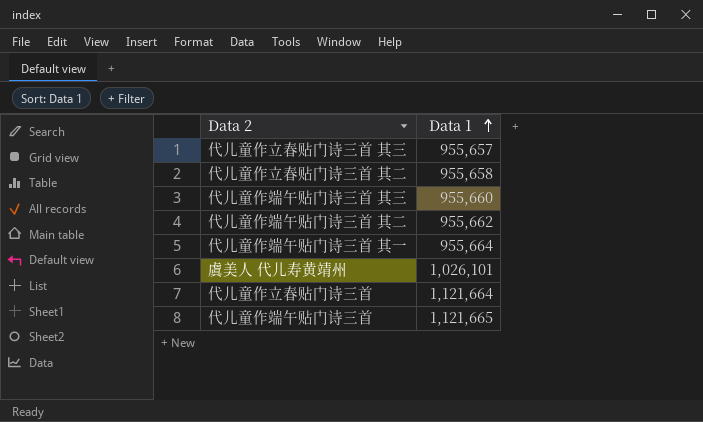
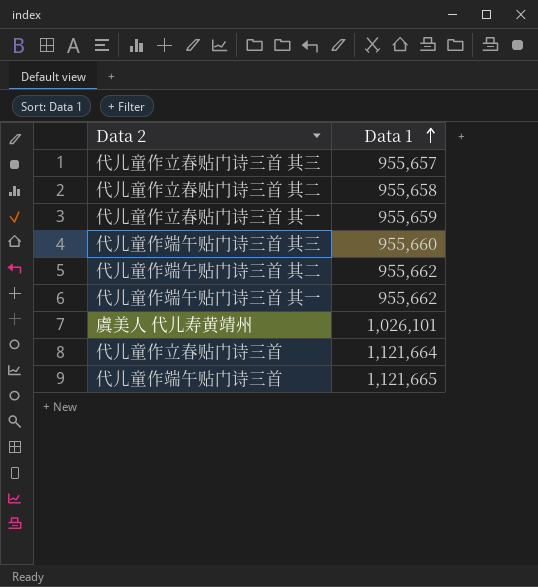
row 代儿童作立春贴门诗三首 其一: none -> 955,659
代儿童作端午贴门诗三首 其一 | Data 1: 955,664 -> 955,662

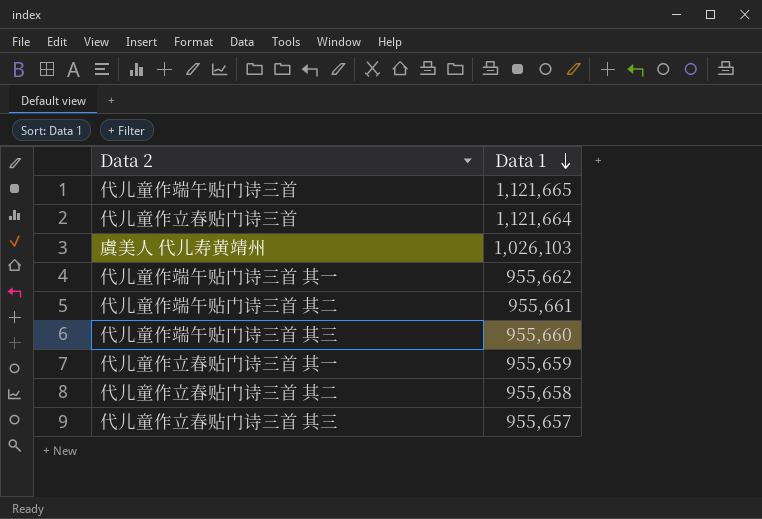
row order: Data 1 ascending -> Data 1 descending
虞美人 代儿寿黄靖州 | Data 1: 1,026,101 -> 1,026,103
代儿童作端午贴门诗三首 其二 | Data 1: 955,662 -> 955,661

